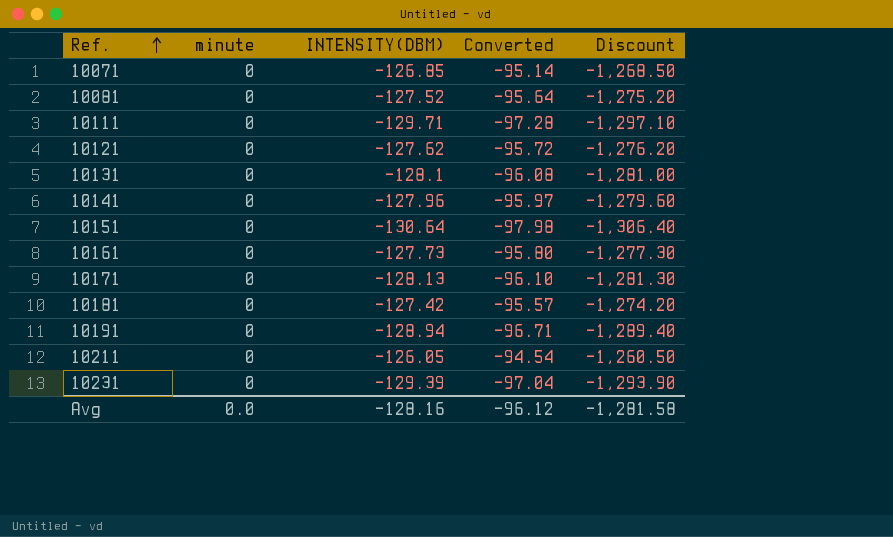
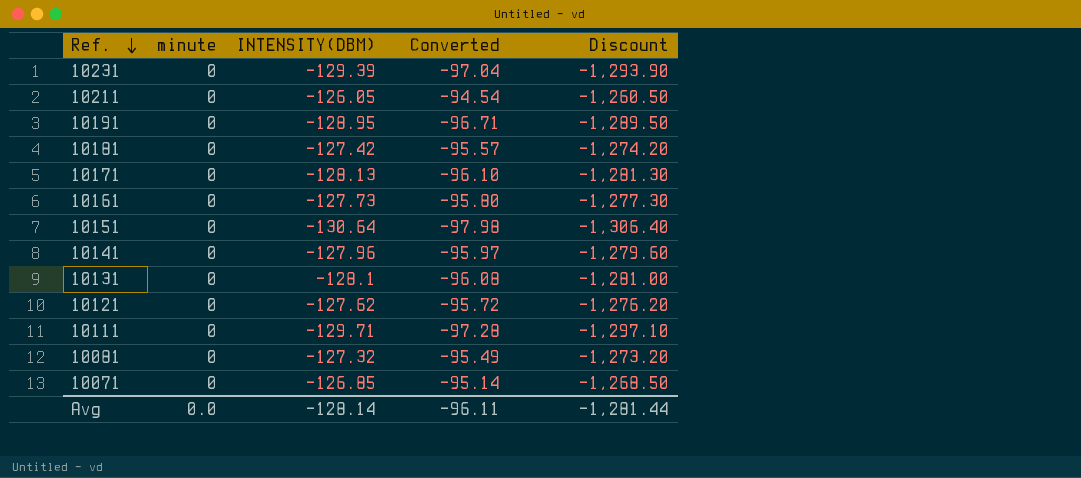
row order: Ref. ascending -> Ref. descending
10191 | INTENSITY(DBM): -128.94 -> -128.95
10191 | Discount: -1,289.40 -> -1,289.50
10081 | INTENSITY(DBM): -127.52 -> -127.32
10081 | Converted: -95.64 -> -95.49
10081 | Discount: -1,275.20 -> -1,273.20
Avg | INTENSITY(DBM): -128.16 -> -128.14
Avg | Converted: -96.12 -> -96.11
Avg | Discount: -1,281.58 -> -1,281.44

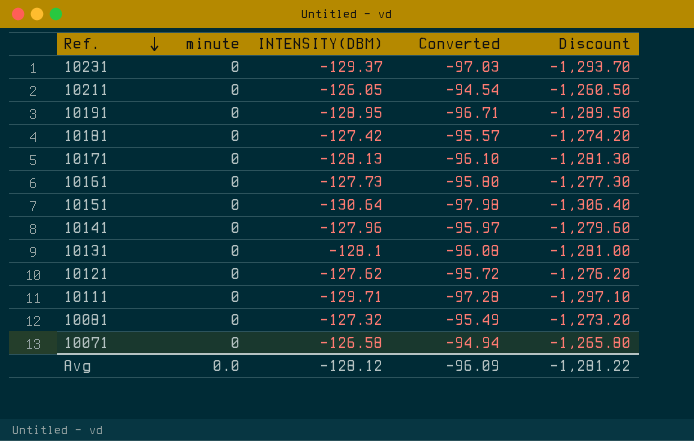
10231 | INTENSITY(DBM): -129.39 -> -129.37
10231 | Converted: -97.04 -> -97.03
10231 | Discount: -1,293.90 -> -1,293.70
10071 | INTENSITY(DBM): -126.85 -> -126.58
10071 | Converted: -95.14 -> -94.94
10071 | Discount: -1,268.50 -> -1,265.80
Avg | INTENSITY(DBM): -128.14 -> -128.12
Avg | Converted: -96.11 -> -96.09
Avg | Discount: -1,281.44 -> -1,281.22

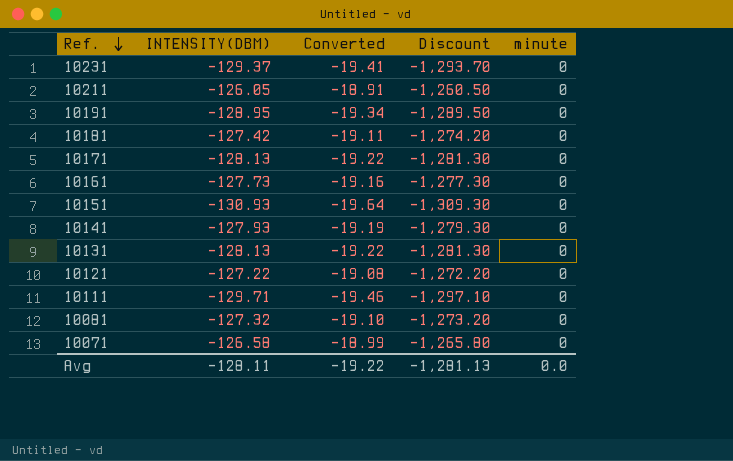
column Converted | formula: [INTENSITY(DBM)] * 0.75 -> [INTENSITY(DBM)] * 0.15
column minute | position: 2 -> 5
10151 | INTENSITY(DBM): -130.64 -> -130.93
10151 | Discount: -1,306.40 -> -1,309.30
10141 | INTENSITY(DBM): -127.96 -> -127.93
10141 | Discount: -1,279.60 -> -1,279.30
10131 | INTENSITY(DBM): -128.1 -> -128.13
10131 | Discount: -1,281.00 -> -1,281.30
10121 | INTENSITY(DBM): -127.62 -> -127.22
10121 | Discount: -1,276.20 -> -1,272.20
Avg | INTENSITY(DBM): -128.12 -> -128.11
Avg | Converted: -96.09 -> -19.22
Avg | Discount: -1,281.22 -> -1,281.13

